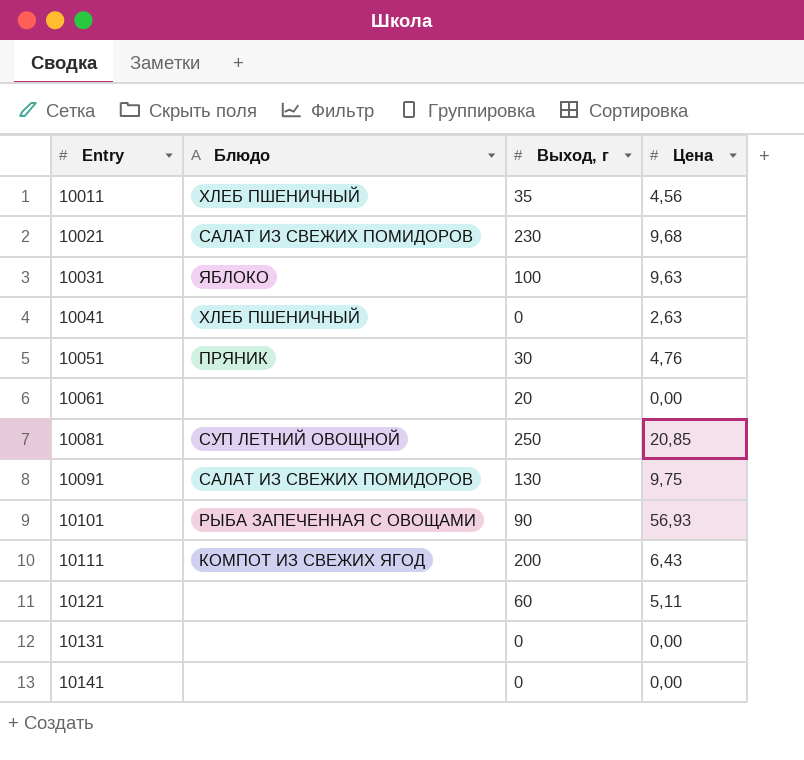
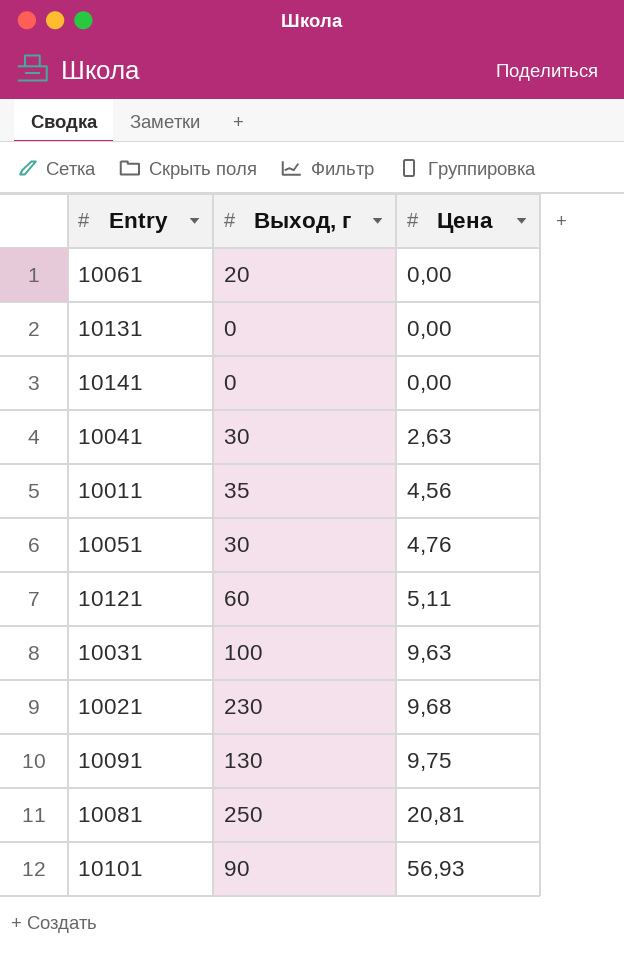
row order: Entry ascending -> Цена ascending
column Блюдо | position: 2 -> none
row 10111: КОМПОТ ИЗ СВЕЖИХ ЯГОД | 200 | 6,43 -> none
10041 | Выход, г: 0 -> 30
10081 | Цена: 20,85 -> 20,81

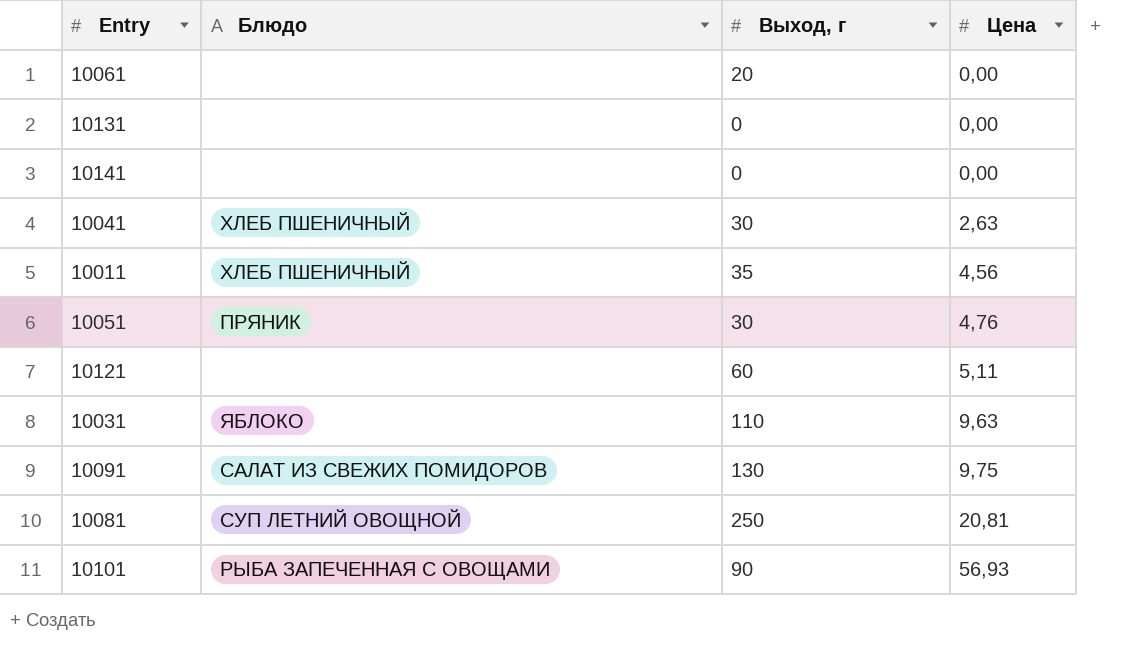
column Блюдо | position: none -> 2
row 10021: 230 | 9,68 -> none
10031 | Выход, г: 100 -> 110

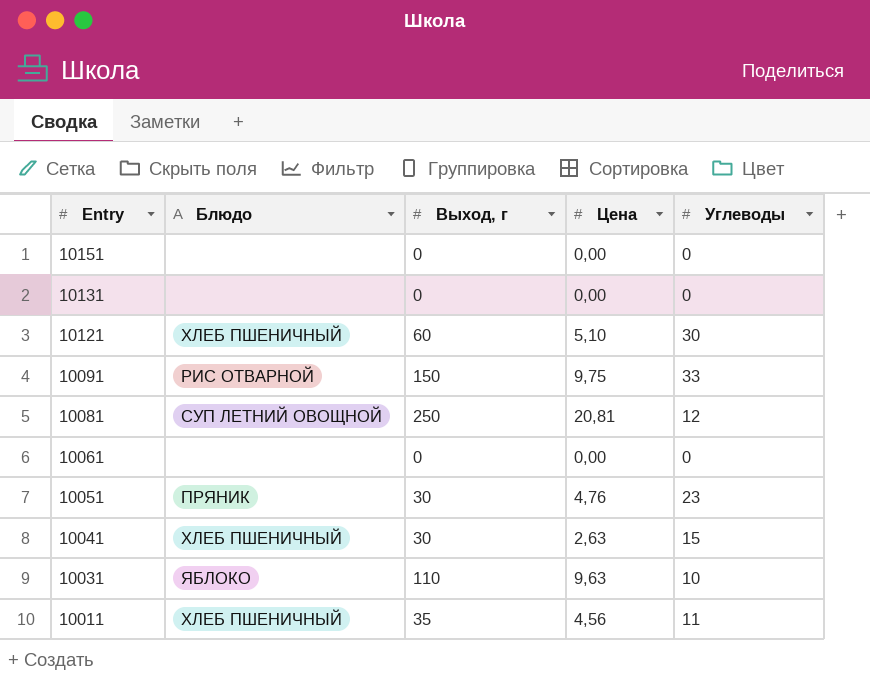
row order: Цена ascending -> Entry descending
column Углеводы | position: none -> 5
row 10141: none | 0 | 0,00 -> none
row 10101: РЫБА ЗАПЕЧЕННАЯ С ОВОЩАМИ | 90 | 56,93 -> none
row 10151: none -> none | 0 | 0,00 | 0
10121 | Блюдо: none -> ХЛЕБ ПШЕНИЧНЫЙ
10121 | Цена: 5,11 -> 5,10
10091 | Блюдо: САЛАТ ИЗ СВЕЖИХ ПОМИДОРОВ -> РИС ОТВАРНОЙ
10091 | Выход, г: 130 -> 150
10061 | Выход, г: 20 -> 0

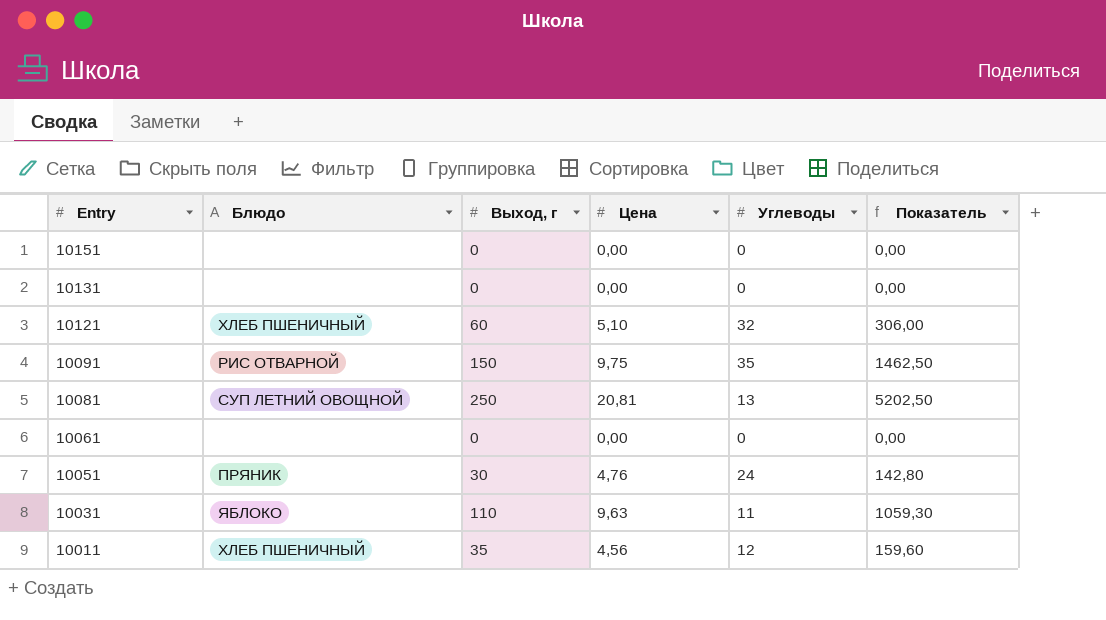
column Показатель | formula: none -> [Выход, г] * [Цена]
row 10041: ХЛЕБ ПШЕНИЧНЫЙ | 30 | 2,63 | 15 -> none
10121 | Углеводы: 30 -> 32
10091 | Углеводы: 33 -> 35
10081 | Углеводы: 12 -> 13
10051 | Углеводы: 23 -> 24
10031 | Углеводы: 10 -> 11
10011 | Углеводы: 11 -> 12

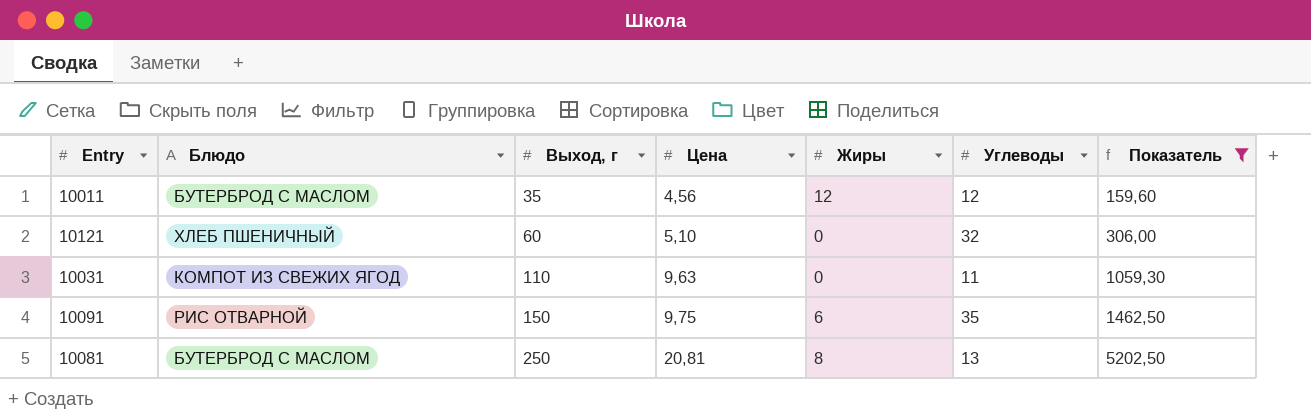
filter: none -> Показатель >= 159,60
row order: Entry descending -> Выход, г ascending
column Жиры | position: none -> 5
10011 | Блюдо: ХЛЕБ ПШЕНИЧНЫЙ -> БУТЕРБРОД С МАСЛОМ
10031 | Блюдо: ЯБЛОКО -> КОМПОТ ИЗ СВЕЖИХ ЯГОД
10081 | Блюдо: СУП ЛЕТНИЙ ОВОЩНОЙ -> БУТЕРБРОД С МАСЛОМ

